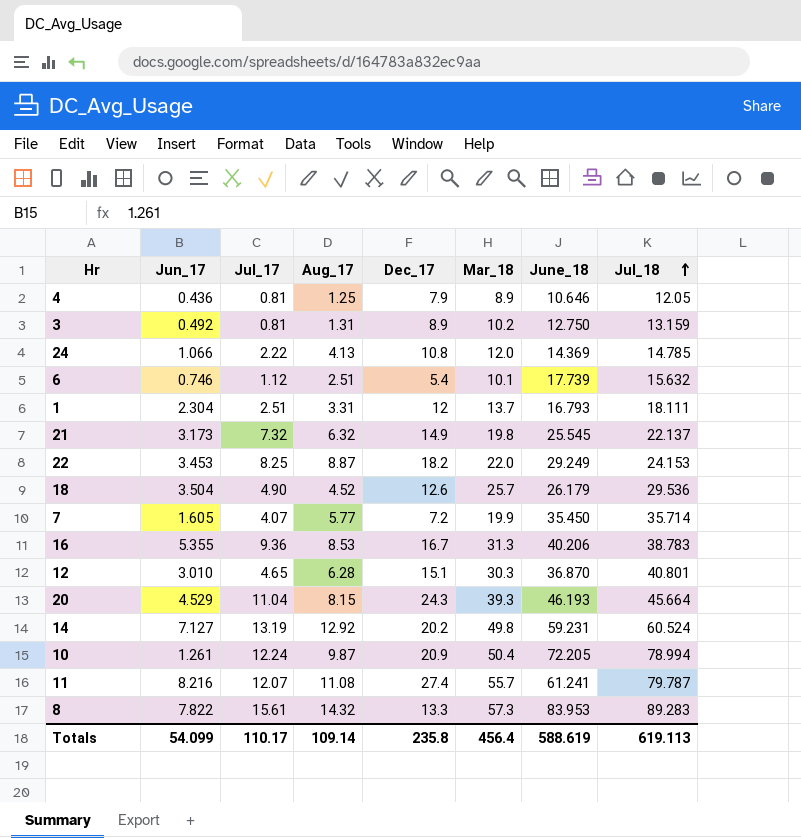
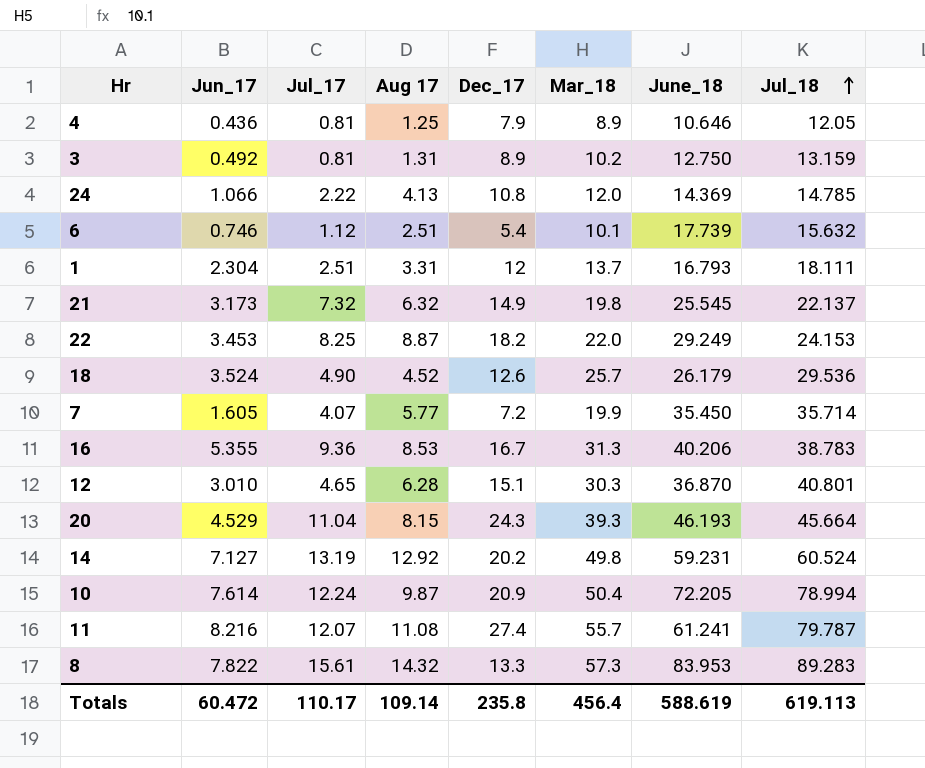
column name: Aug_17 -> Aug 17
18 | Jun_17: 3.504 -> 3.524
10 | Jun_17: 1.261 -> 7.614
Totals | Jun_17: 54.099 -> 60.472

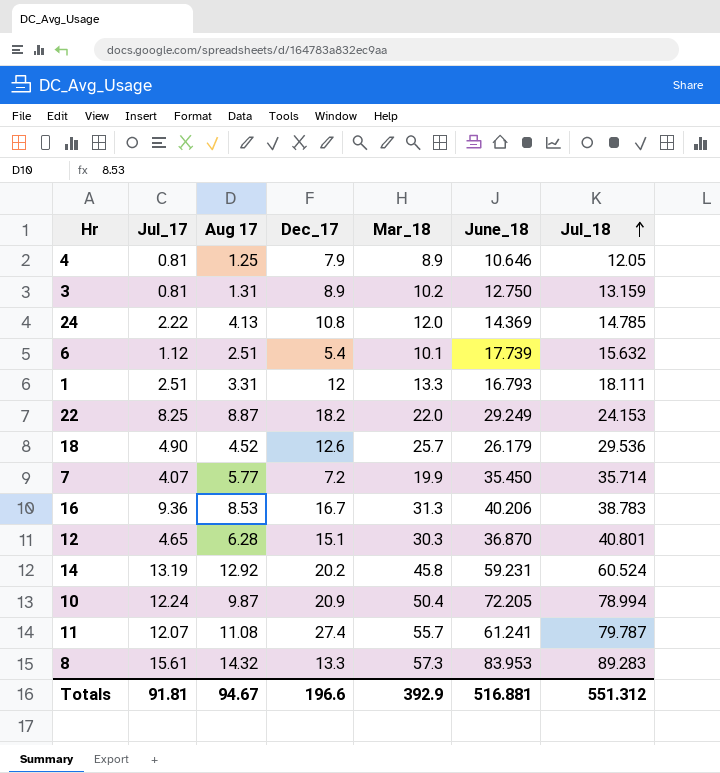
column Jun_17 | position: 2 -> none
row 21: 3.173 | 7.32 | 6.32 | 14.9 | 19.8 | 25.545 | 22.137 -> none
row 20: 4.529 | 11.04 | 8.15 | 24.3 | 39.3 | 46.193 | 45.664 -> none
1 | Mar_18: 13.7 -> 13.3
14 | Mar_18: 49.8 -> 45.8
Totals | Jul_17: 110.17 -> 91.81
Totals | Aug 17: 109.14 -> 94.67
Totals | Dec_17: 235.8 -> 196.6
Totals | Mar_18: 456.4 -> 392.9
Totals | June_18: 588.619 -> 516.881
Totals | Jul_18: 619.113 -> 551.312

